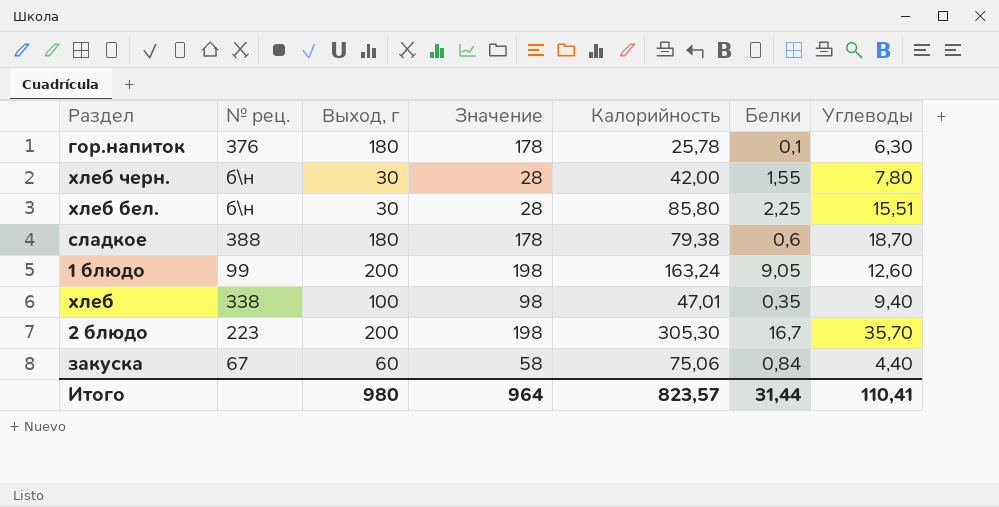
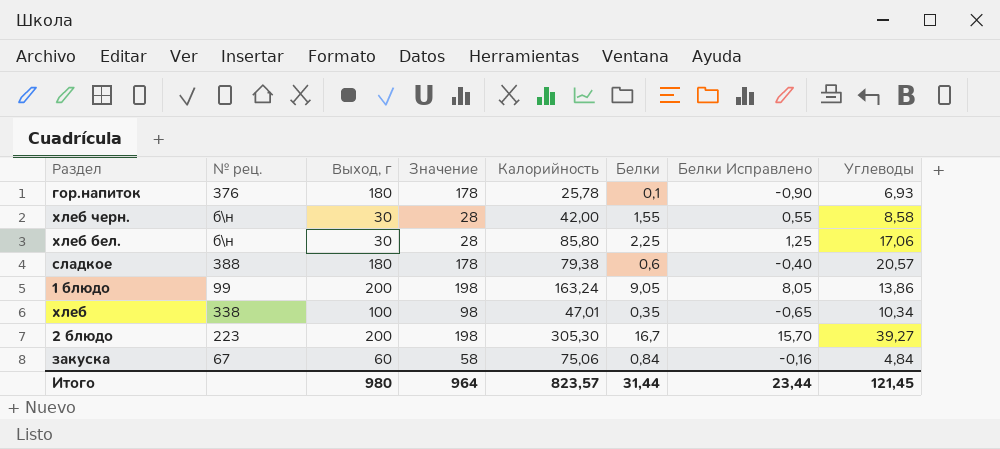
column Белки Исправлено | formula: none -> [Белки] - 1
гор.напиток | Углеводы: 6,30 -> 6,93
хлеб черн. | Углеводы: 7,80 -> 8,58
хлеб бел. | Углеводы: 15,51 -> 17,06
сладкое | Углеводы: 18,70 -> 20,57
1 блюдо | Углеводы: 12,60 -> 13,86
хлеб | Углеводы: 9,40 -> 10,34
2 блюдо | Углеводы: 35,70 -> 39,27
закуска | Углеводы: 4,40 -> 4,84
Итого | Углеводы: 110,41 -> 121,45

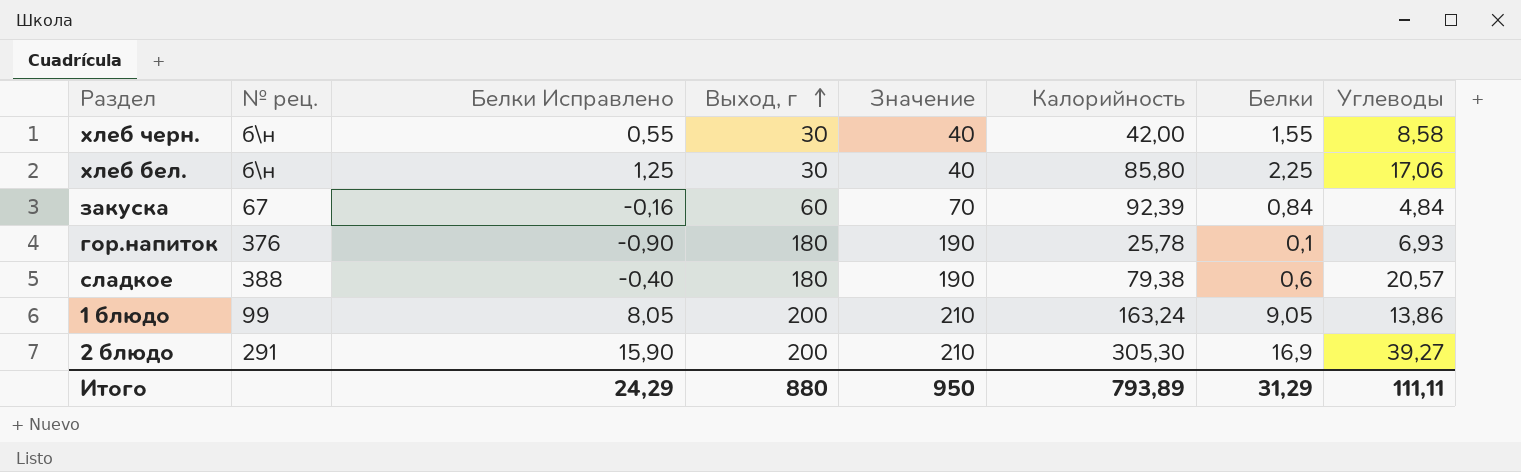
row order: none -> Выход, г ascending
column Белки Исправлено | position: 7 -> 3
column Значение | formula: [Выход, г] - 2 -> [Выход, г] + 10
row хлеб: 338 | 100 | 98 | 47,01 | 0,35 | -0,65 | 10,34 -> none
закуска | Калорийность: 75,06 -> 92,39
2 блюдо | № рец.: 223 -> 291
2 блюдо | Белки Исправлено: 15,70 -> 15,90
2 блюдо | Белки: 16,7 -> 16,9
Итого | Белки Исправлено: 23,44 -> 24,29
Итого | Выход, г: 980 -> 880
Итого | Значение: 964 -> 950
Итого | Калорийность: 823,57 -> 793,89
Итого | Белки: 31,44 -> 31,29
Итого | Углеводы: 121,45 -> 111,11

